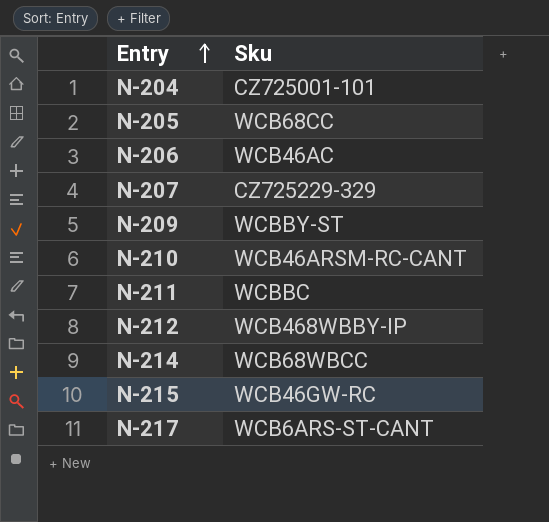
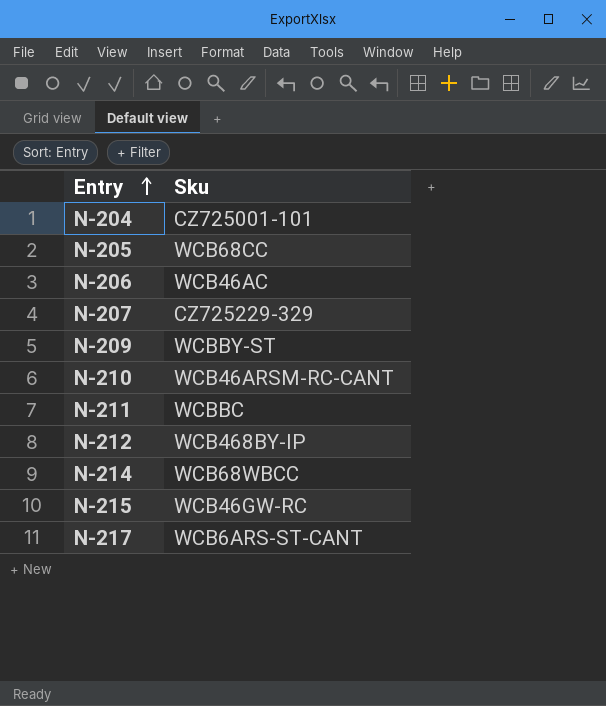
N-212 | Sku: WCB468WBBY-IP -> WCB468BY-IP

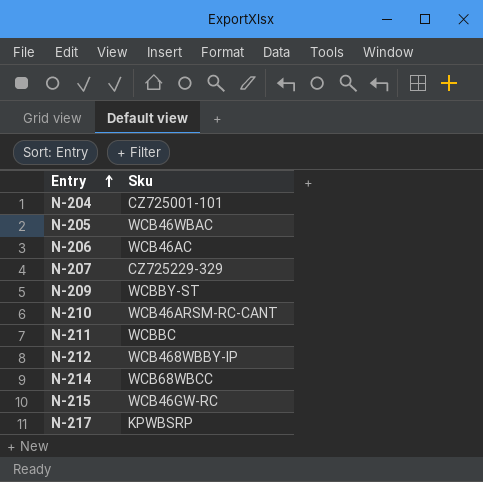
N-205 | Sku: WCB68CC -> WCB46WBAC
N-212 | Sku: WCB468BY-IP -> WCB468WBBY-IP
N-217 | Sku: WCB6ARS-ST-CANT -> KPWBSRP

